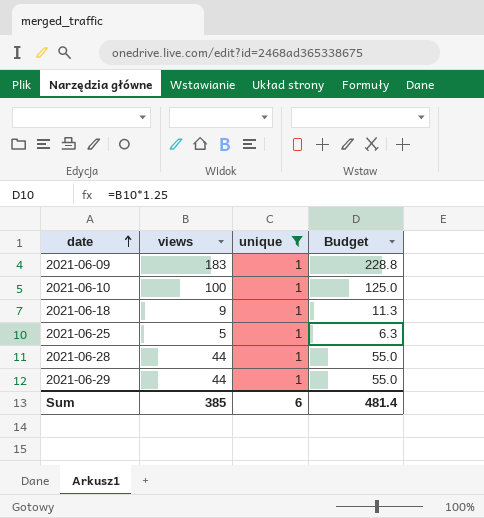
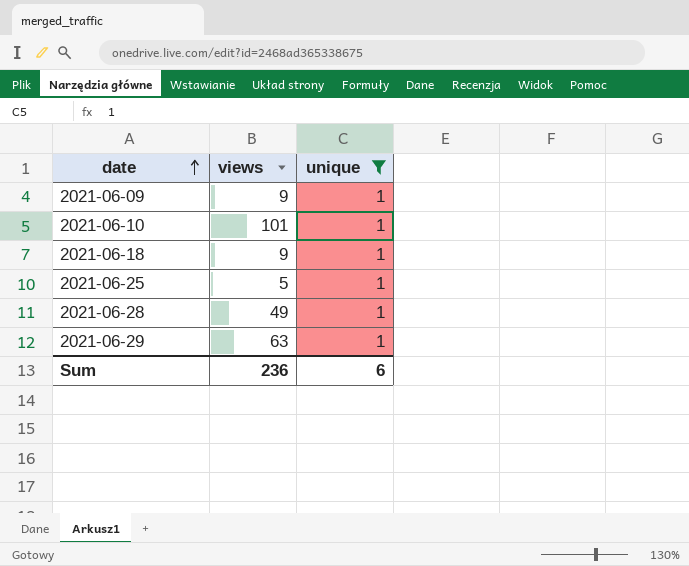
column Budget | formula: [views] * 1.25 -> none
2021-06-09 | views: 183 -> 9
2021-06-10 | views: 100 -> 101
2021-06-28 | views: 44 -> 49
2021-06-29 | views: 44 -> 63
Sum | views: 385 -> 236

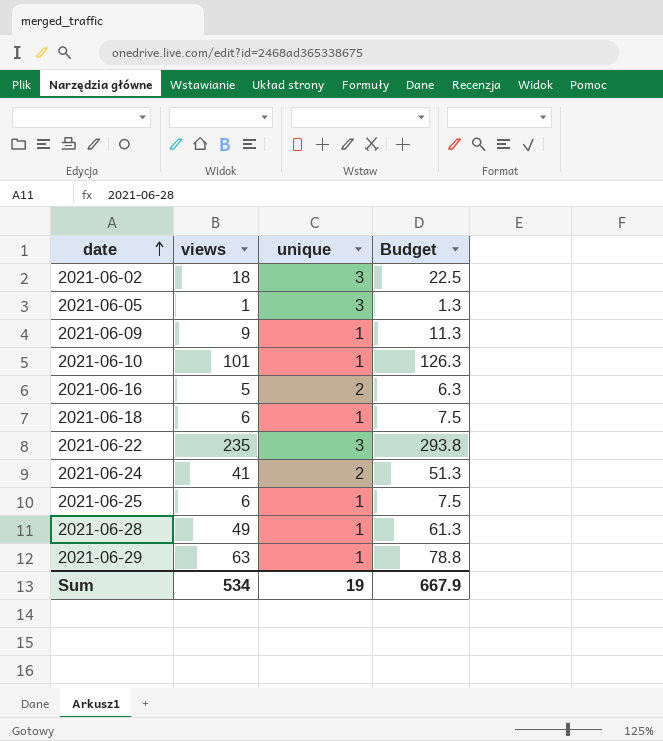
filter: unique = 1 -> none
column Budget | formula: none -> [views] * 1.25
2021-06-18 | views: 9 -> 6
2021-06-25 | views: 5 -> 6
Sum | views: 236 -> 534
Sum | unique: 6 -> 19

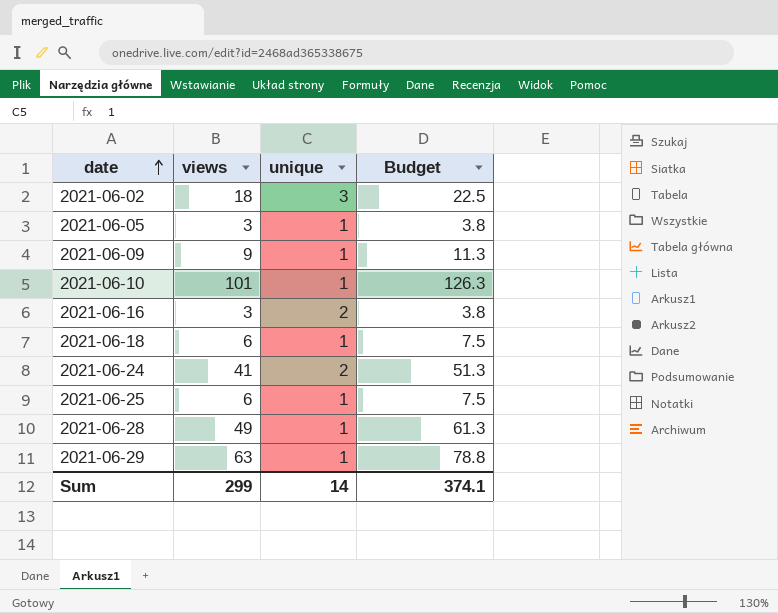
row 2021-06-22: 235 | 3 | 293.8 -> none
2021-06-05 | views: 1 -> 3
2021-06-05 | unique: 3 -> 1
2021-06-05 | Budget: 1.3 -> 3.8
2021-06-16 | views: 5 -> 3
2021-06-16 | Budget: 6.3 -> 3.8
Sum | views: 534 -> 299
Sum | unique: 19 -> 14
Sum | Budget: 667.9 -> 374.1

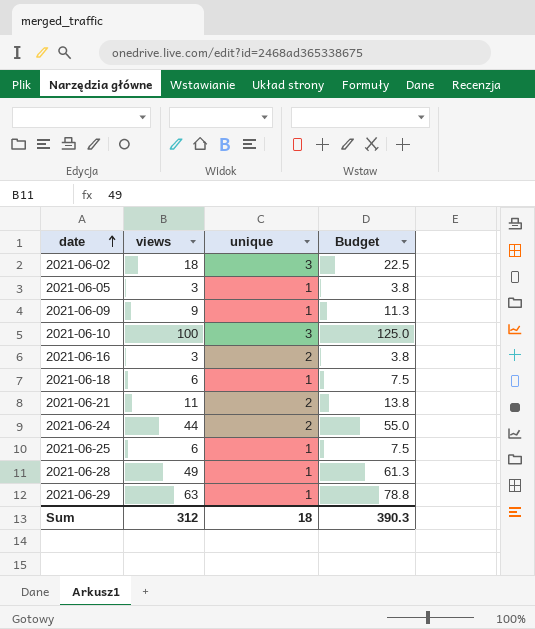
2021-06-10 | views: 101 -> 100
2021-06-10 | unique: 1 -> 3
2021-06-10 | Budget: 126.3 -> 125.0
row 2021-06-21: none -> 11 | 2 | 13.8
2021-06-24 | views: 41 -> 44
2021-06-24 | Budget: 51.3 -> 55.0
Sum | views: 299 -> 312
Sum | unique: 14 -> 18
Sum | Budget: 374.1 -> 390.3

